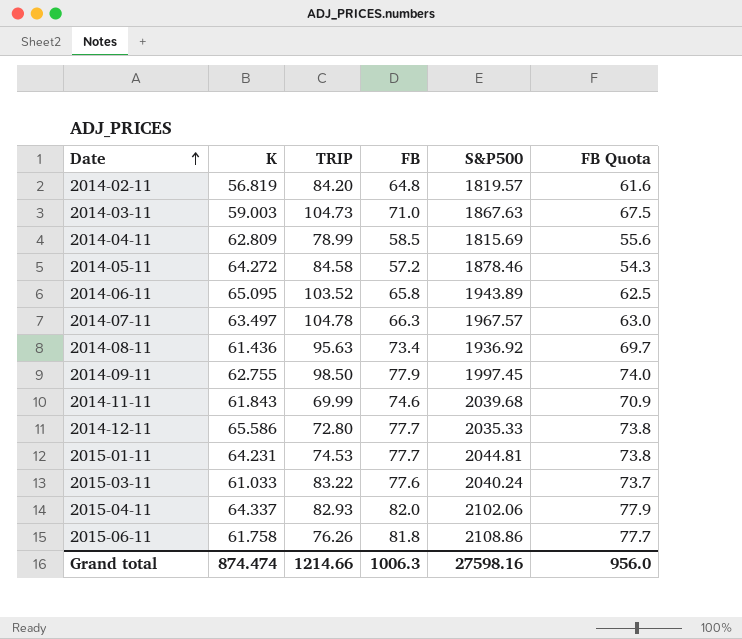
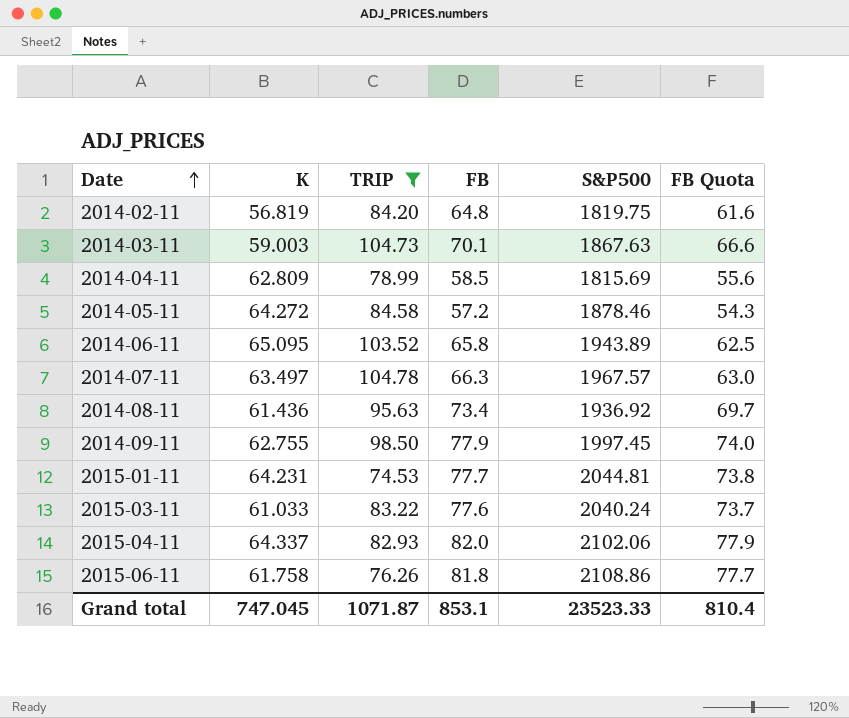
filter: none -> TRIP >= 74.53
2014-02-11 | S&P500: 1819.57 -> 1819.75
2014-03-11 | FB: 71.0 -> 70.1
2014-03-11 | FB Quota: 67.5 -> 66.6
Grand total | K: 874.474 -> 747.045
Grand total | TRIP: 1214.66 -> 1071.87
Grand total | FB: 1006.3 -> 853.1
Grand total | S&P500: 27598.16 -> 23523.33
Grand total | FB Quota: 956.0 -> 810.4

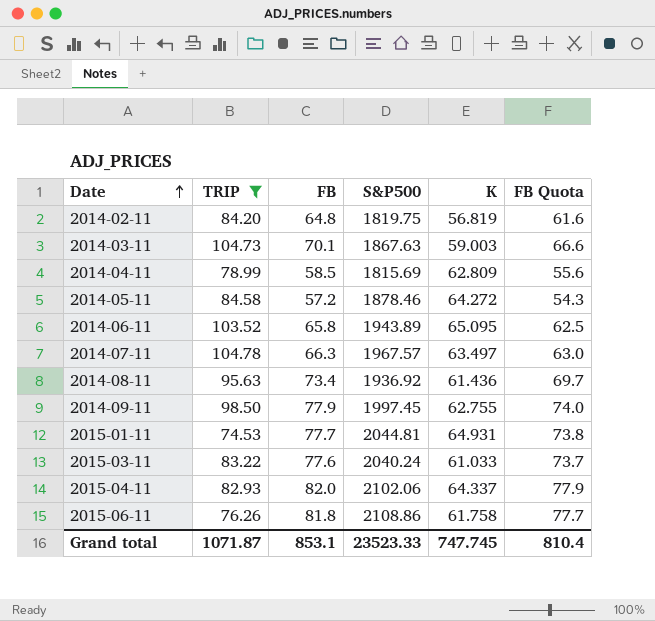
column K | position: 2 -> 5
2015-01-11 | K: 64.231 -> 64.931
Grand total | K: 747.045 -> 747.745

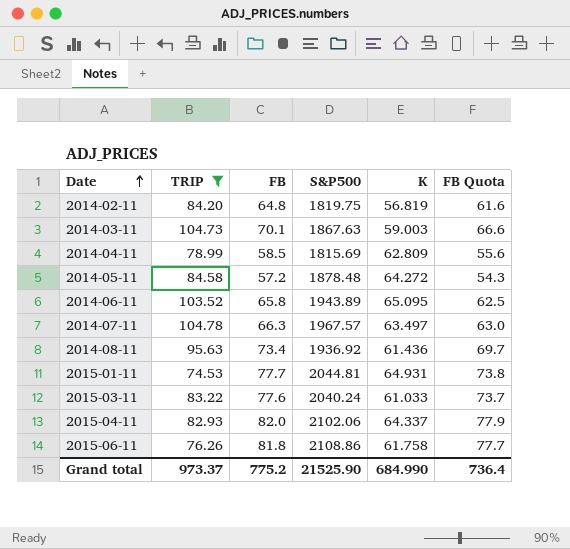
row 2014-09-11: 98.50 | 77.9 | 1997.45 | 62.755 | 74.0 -> none
2014-05-11 | S&P500: 1878.46 -> 1878.48
Grand total | TRIP: 1071.87 -> 973.37
Grand total | FB: 853.1 -> 775.2
Grand total | S&P500: 23523.33 -> 21525.90
Grand total | K: 747.745 -> 684.990
Grand total | FB Quota: 810.4 -> 736.4

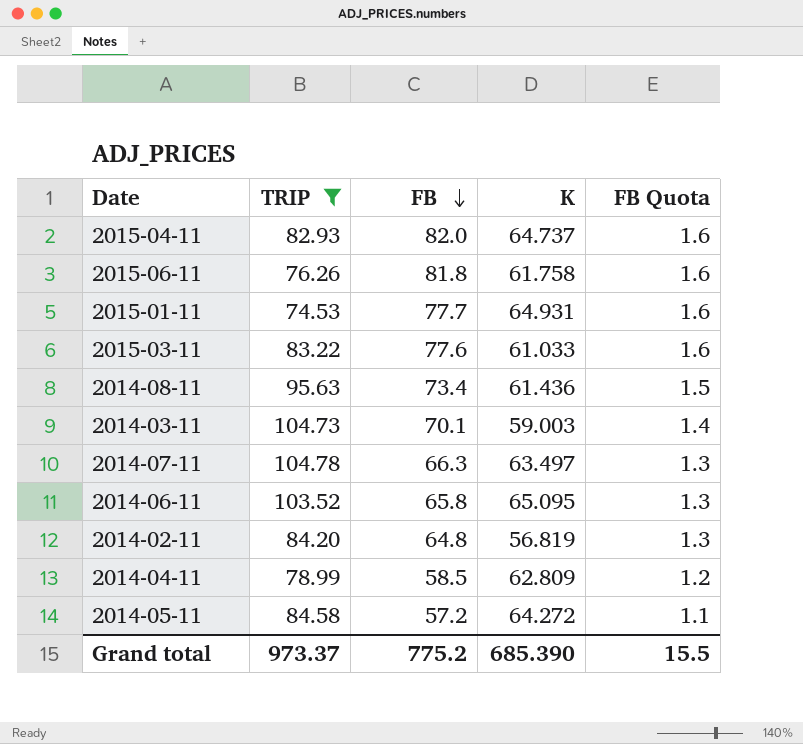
row order: Date ascending -> FB descending
column S&P500 | position: 4 -> none
column FB Quota | formula: [FB] * 0.95 -> [FB] * 0.02
2015-04-11 | K: 64.337 -> 64.737
Grand total | K: 684.990 -> 685.390
Grand total | FB Quota: 736.4 -> 15.5

